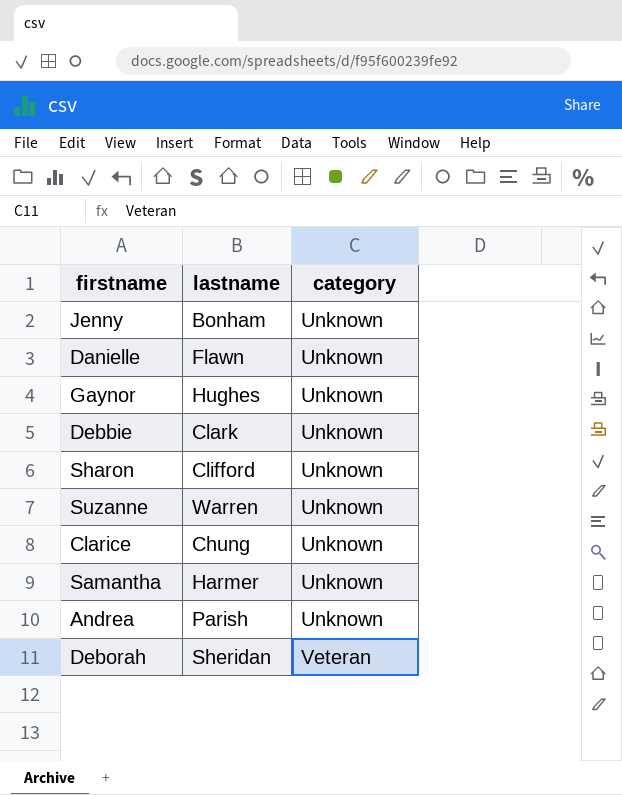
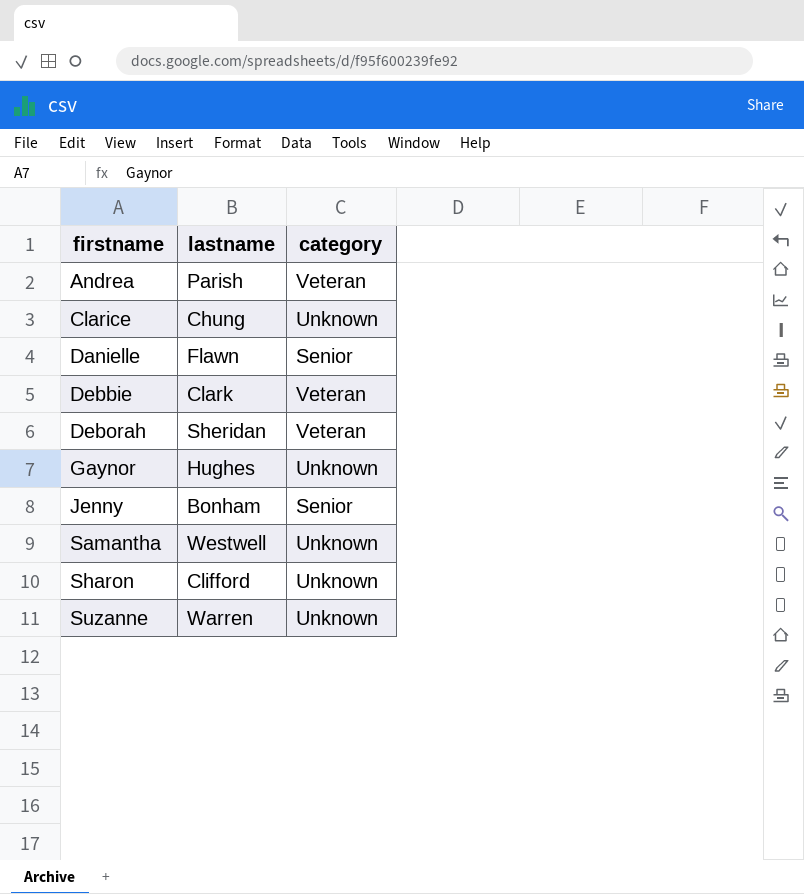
row order: category ascending -> firstname ascending
Andrea | category: Unknown -> Veteran
Danielle | category: Unknown -> Senior
Debbie | category: Unknown -> Veteran
Jenny | category: Unknown -> Senior
Samantha | lastname: Harmer -> Westwell

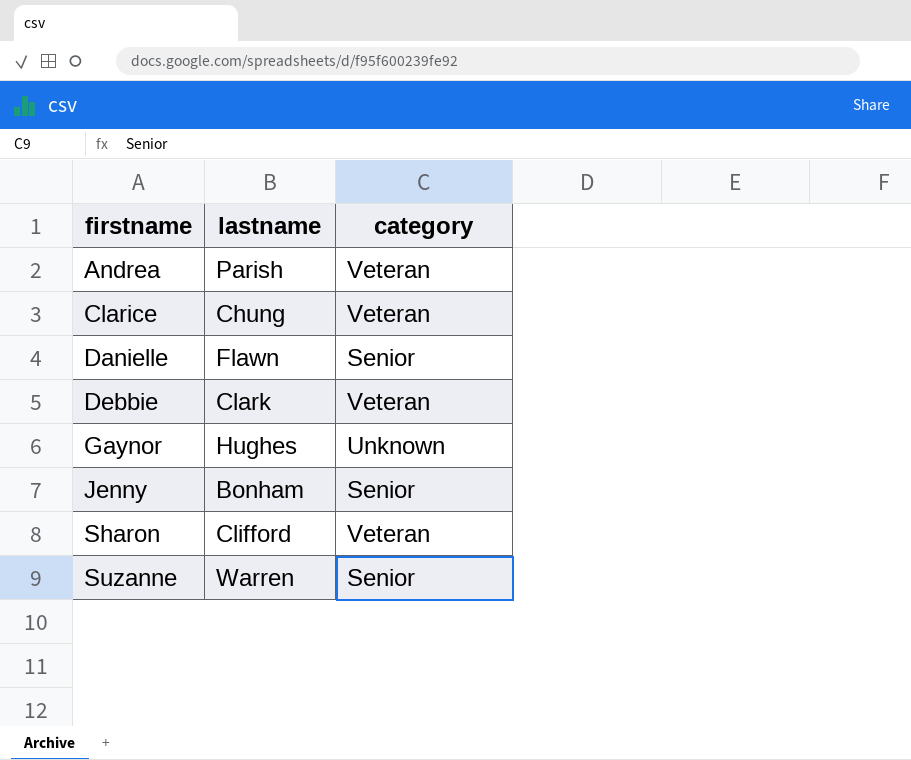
row Deborah: Sheridan | Veteran -> none
row Samantha: Westwell | Unknown -> none
Clarice | category: Unknown -> Veteran
Sharon | category: Unknown -> Veteran
Suzanne | category: Unknown -> Senior

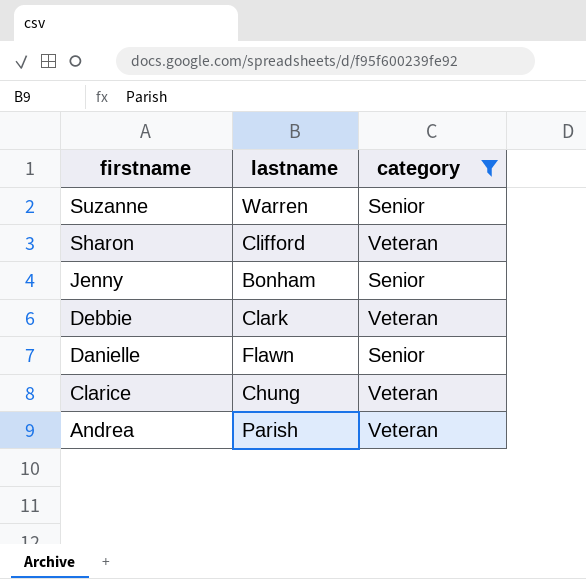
filter: none -> category != Unknown
row order: firstname ascending -> firstname descending

